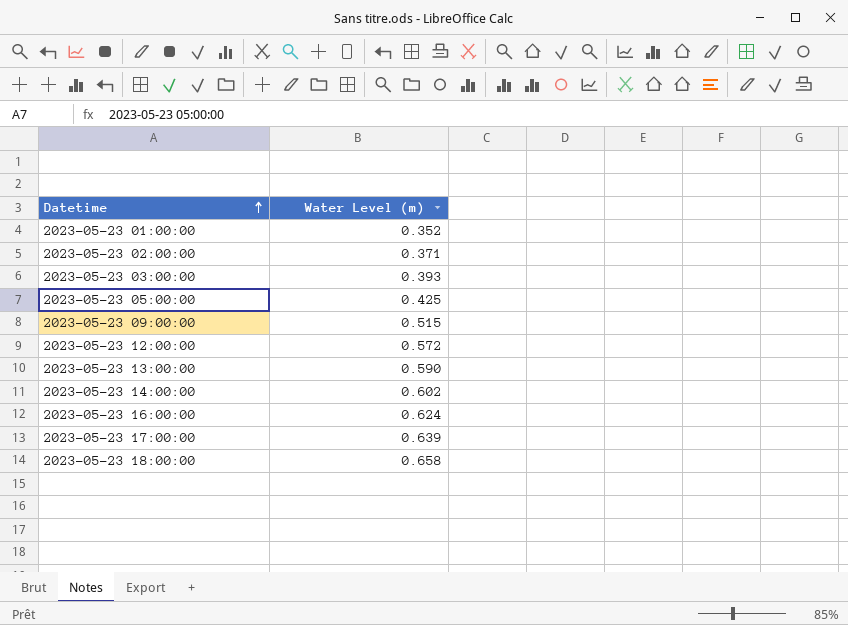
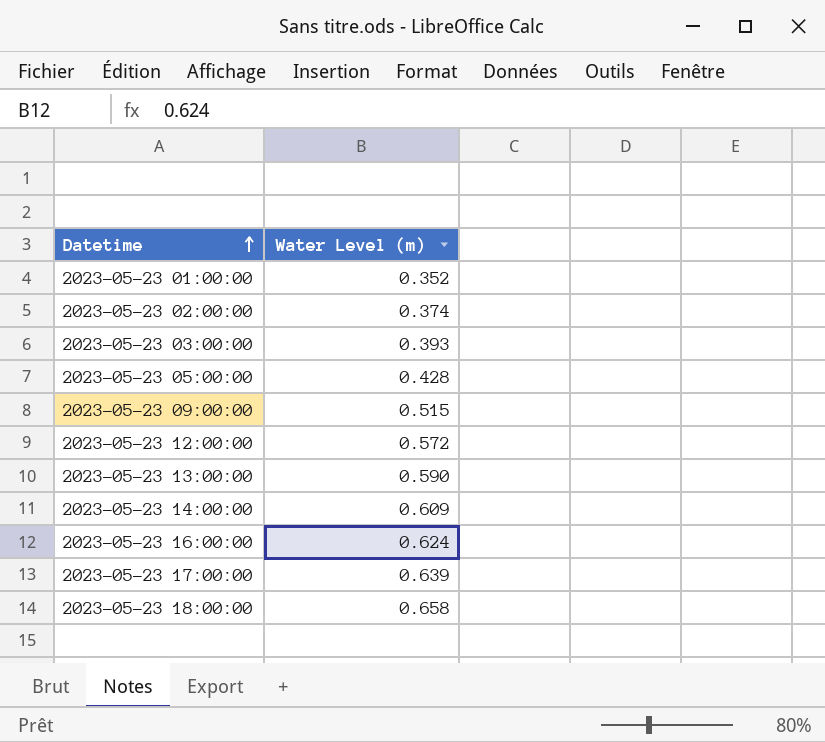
2023-05-23 02:00:00 | Water Level (m): 0.371 -> 0.374
2023-05-23 05:00:00 | Water Level (m): 0.425 -> 0.428
2023-05-23 14:00:00 | Water Level (m): 0.602 -> 0.609

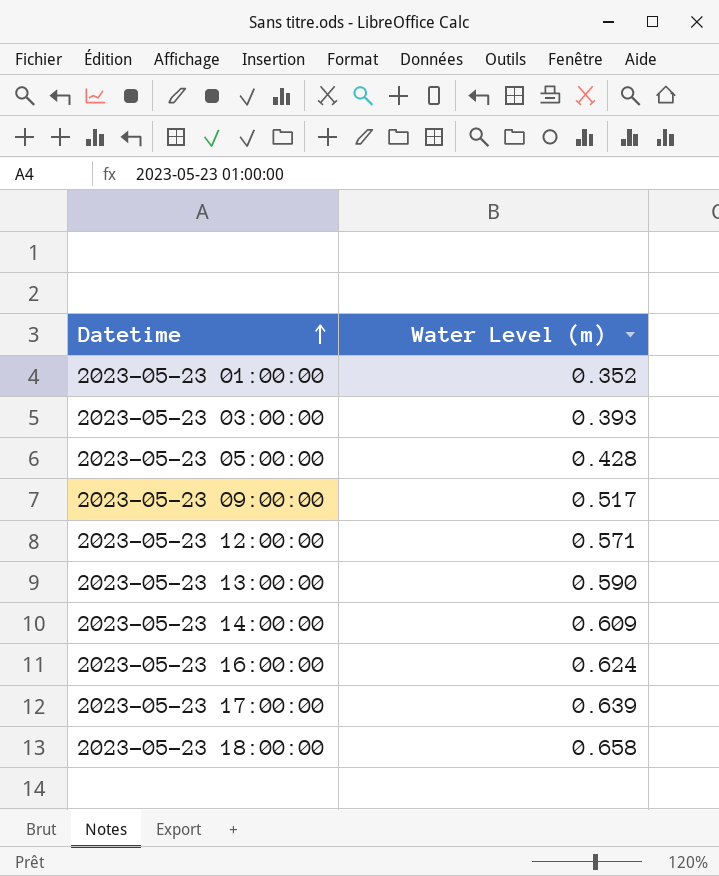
row 2023-05-23 02:00:00: 0.374 -> none
2023-05-23 09:00:00 | Water Level (m): 0.515 -> 0.517
2023-05-23 12:00:00 | Water Level (m): 0.572 -> 0.571

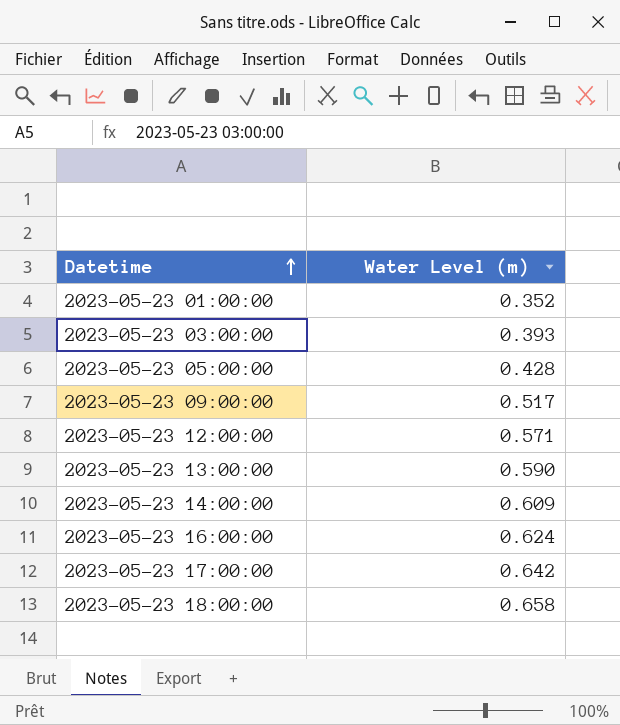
2023-05-23 17:00:00 | Water Level (m): 0.639 -> 0.642

